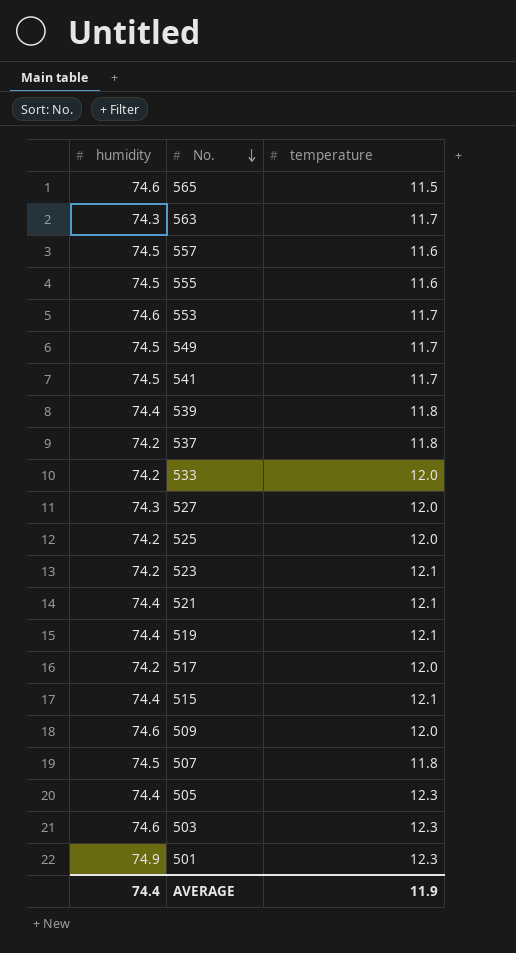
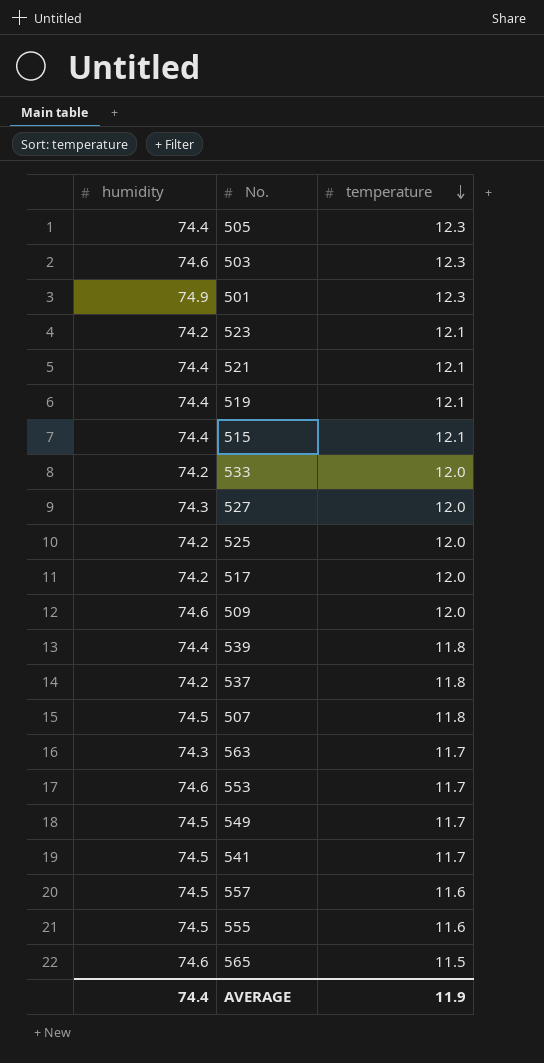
row order: No. descending -> temperature descending

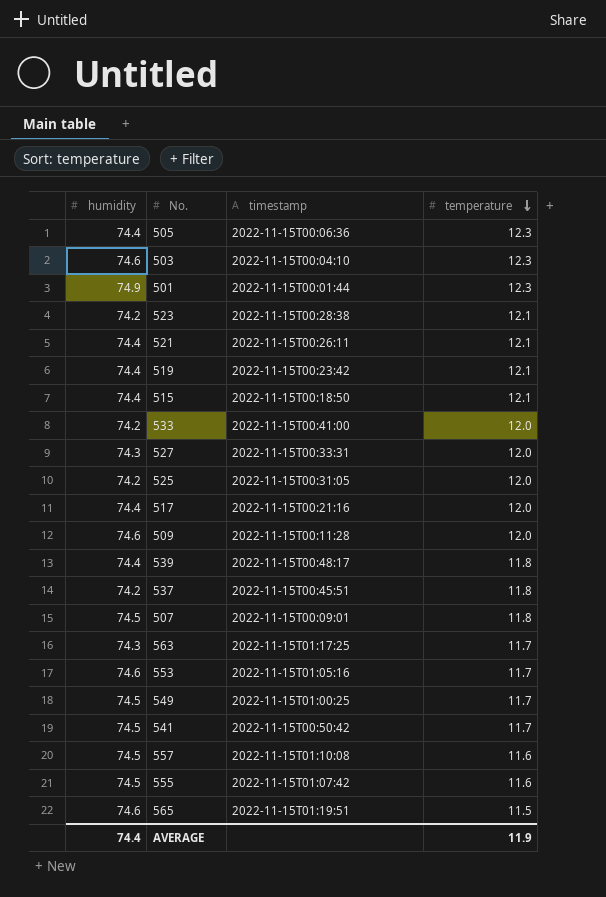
column timestamp | position: none -> 3
517 | humidity: 74.2 -> 74.4

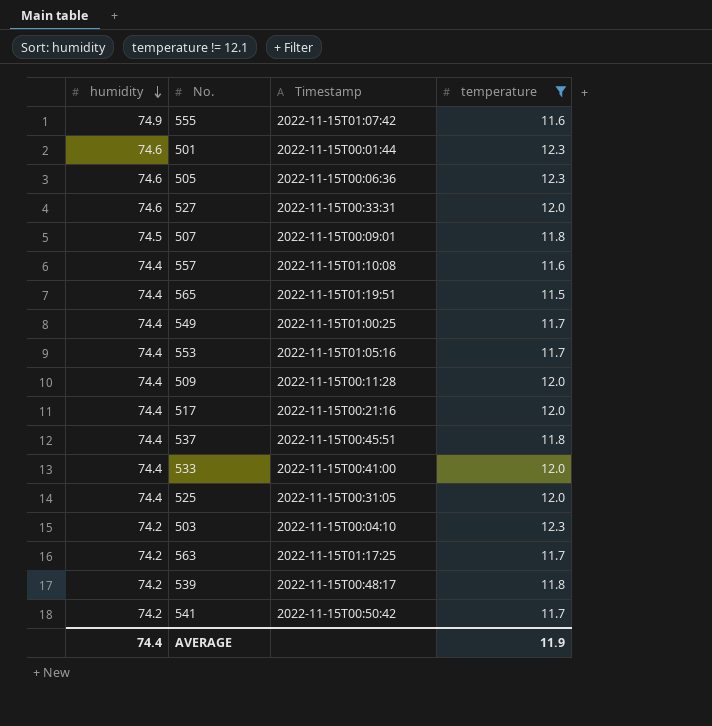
filter: none -> temperature != 12.1
row order: temperature descending -> humidity descending
column name: timestamp -> Timestamp
555 | humidity: 74.5 -> 74.9
501 | humidity: 74.9 -> 74.6
505 | humidity: 74.4 -> 74.6
527 | humidity: 74.3 -> 74.6
557 | humidity: 74.5 -> 74.4
565 | humidity: 74.6 -> 74.4
549 | humidity: 74.5 -> 74.4
553 | humidity: 74.6 -> 74.4
509 | humidity: 74.6 -> 74.4
537 | humidity: 74.2 -> 74.4
533 | humidity: 74.2 -> 74.4
525 | humidity: 74.2 -> 74.4
503 | humidity: 74.6 -> 74.2
563 | humidity: 74.3 -> 74.2
539 | humidity: 74.4 -> 74.2
541 | humidity: 74.5 -> 74.2

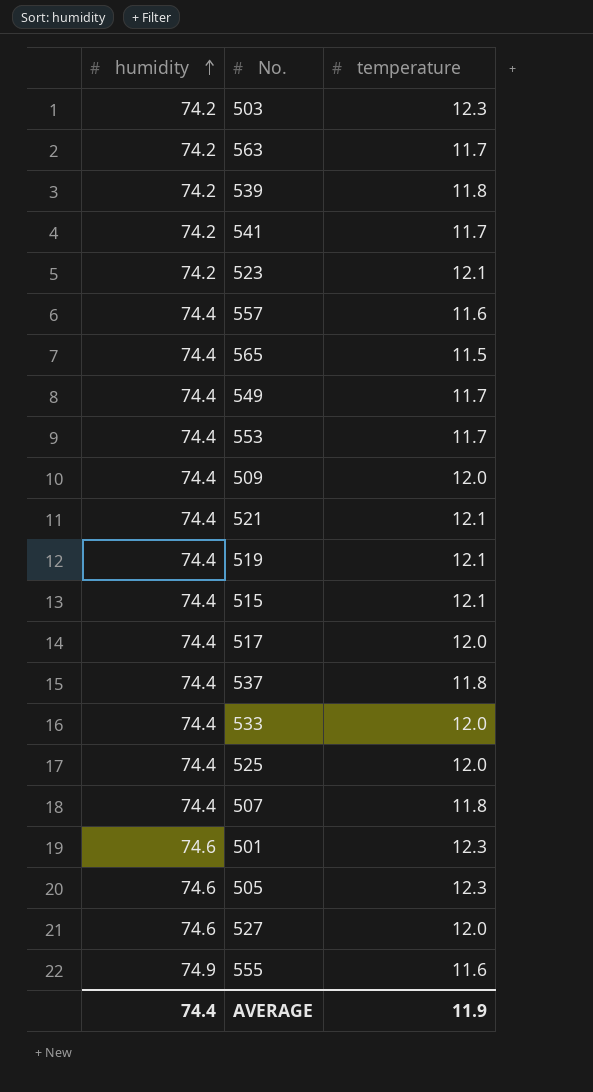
filter: temperature != 12.1 -> none
row order: humidity descending -> humidity ascending
column Timestamp | position: 3 -> none
507 | humidity: 74.5 -> 74.4

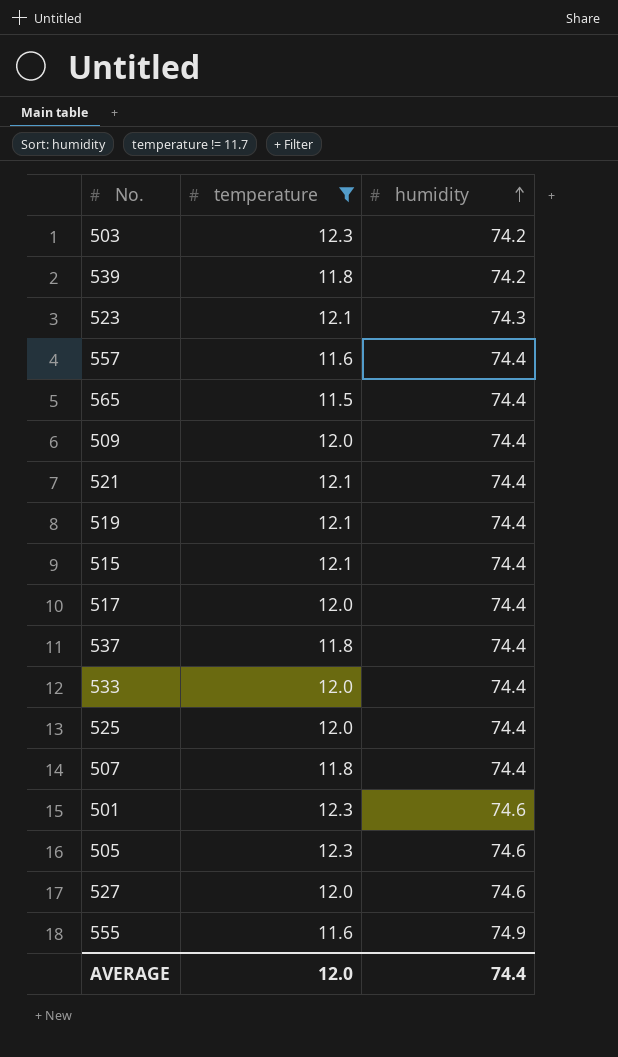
filter: none -> temperature != 11.7
column humidity | position: 1 -> 3
523 | humidity: 74.2 -> 74.3
AVERAGE | temperature: 11.9 -> 12.0

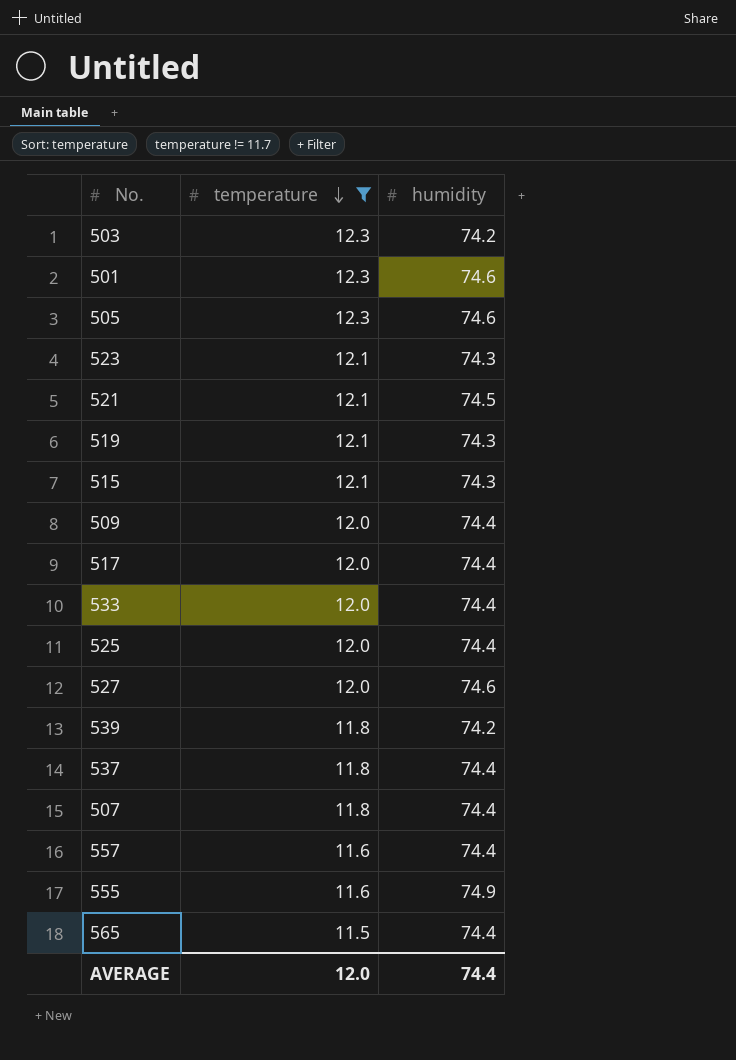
row order: humidity ascending -> temperature descending
521 | humidity: 74.4 -> 74.5
519 | humidity: 74.4 -> 74.3
515 | humidity: 74.4 -> 74.3

